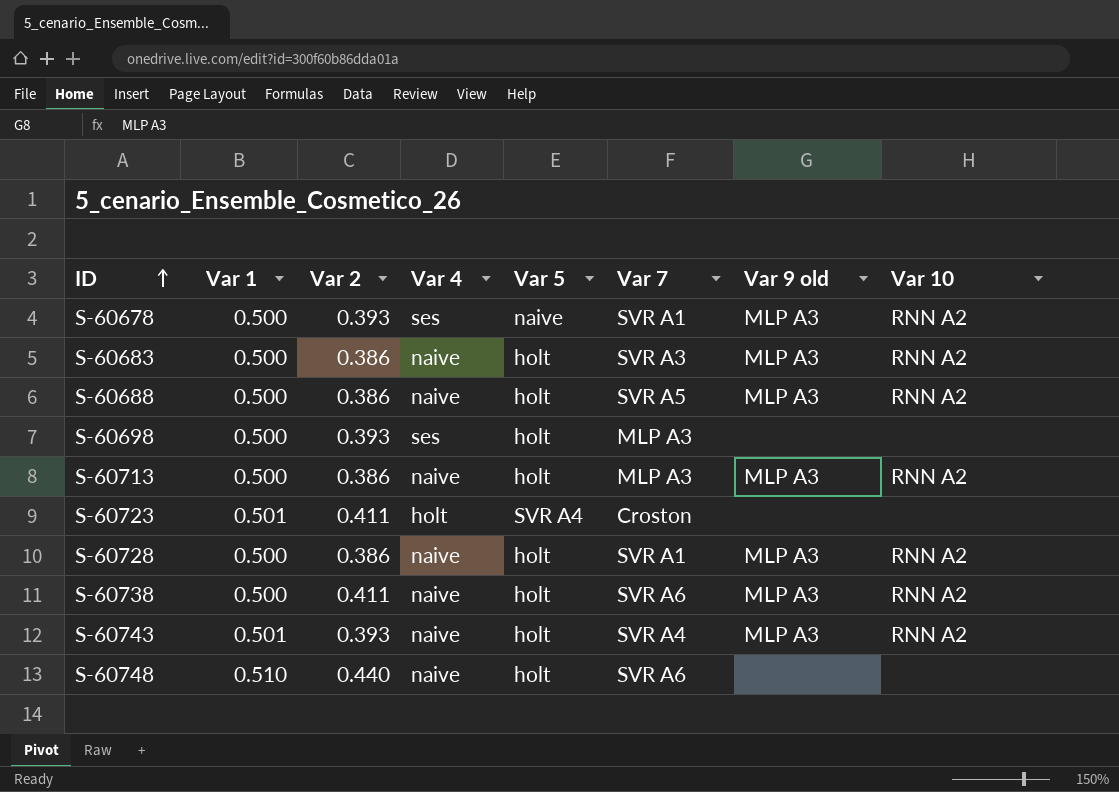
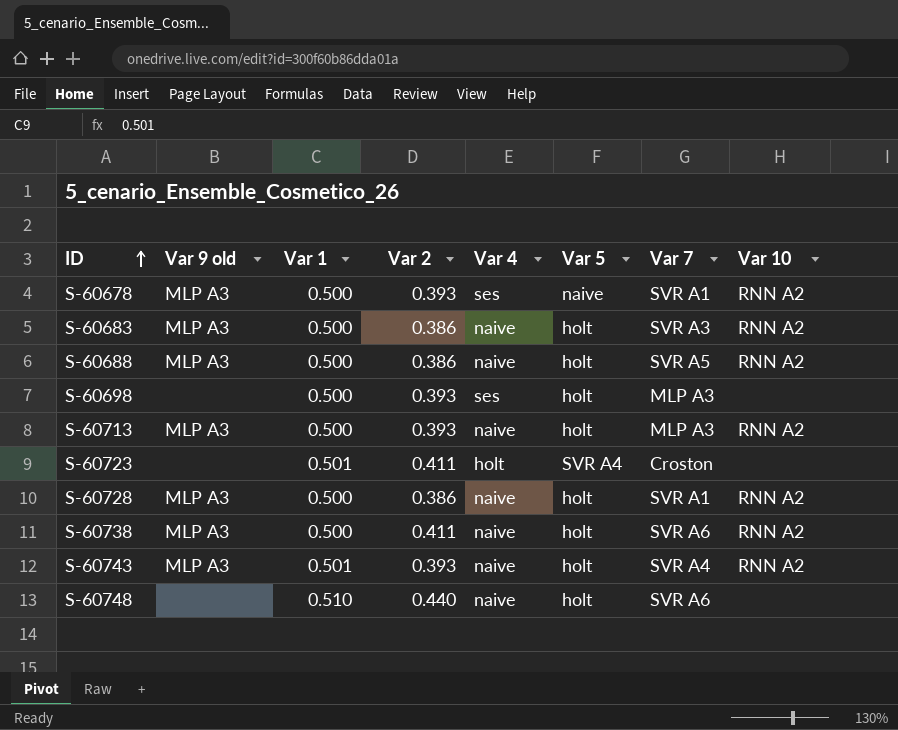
column Var 9 old | position: 7 -> 2
S-60713 | Var 2: 0.386 -> 0.393

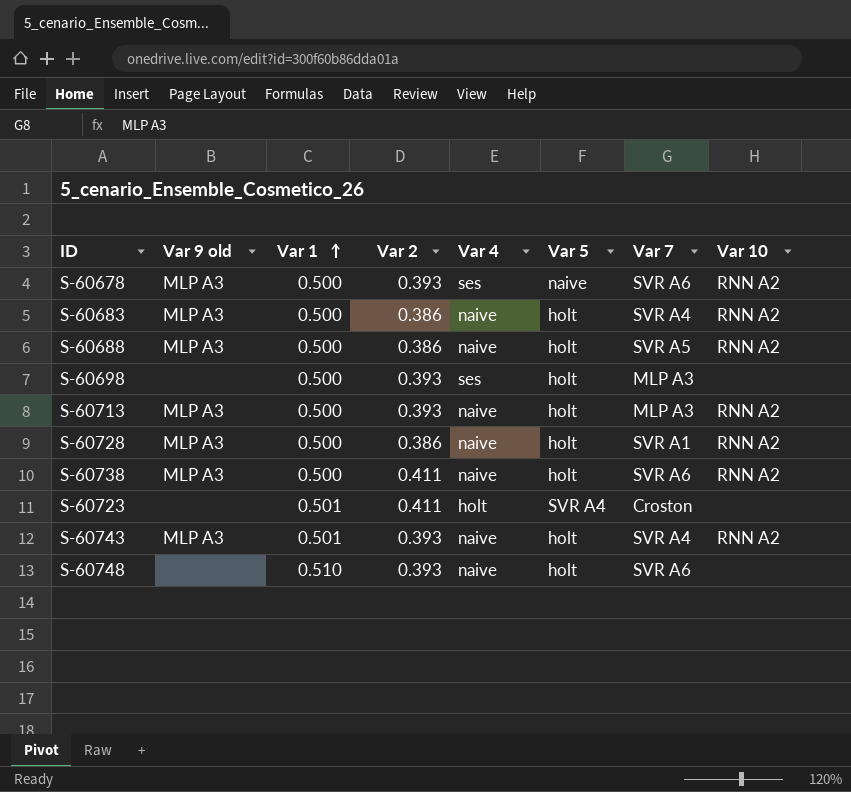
row order: ID ascending -> Var 1 ascending
S-60678 | Var 7: SVR A1 -> SVR A6
S-60683 | Var 7: SVR A3 -> SVR A4
S-60748 | Var 2: 0.440 -> 0.393

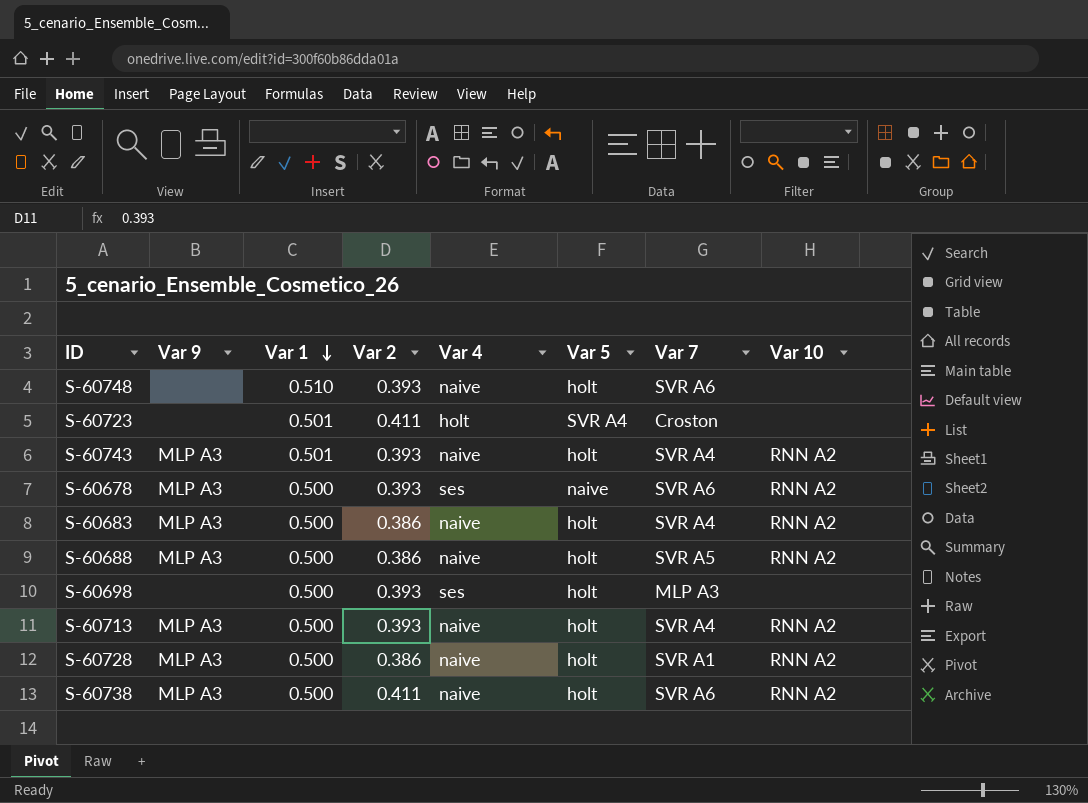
row order: Var 1 ascending -> Var 1 descending
column name: Var 9 old -> Var 9
S-60713 | Var 7: MLP A3 -> SVR A4

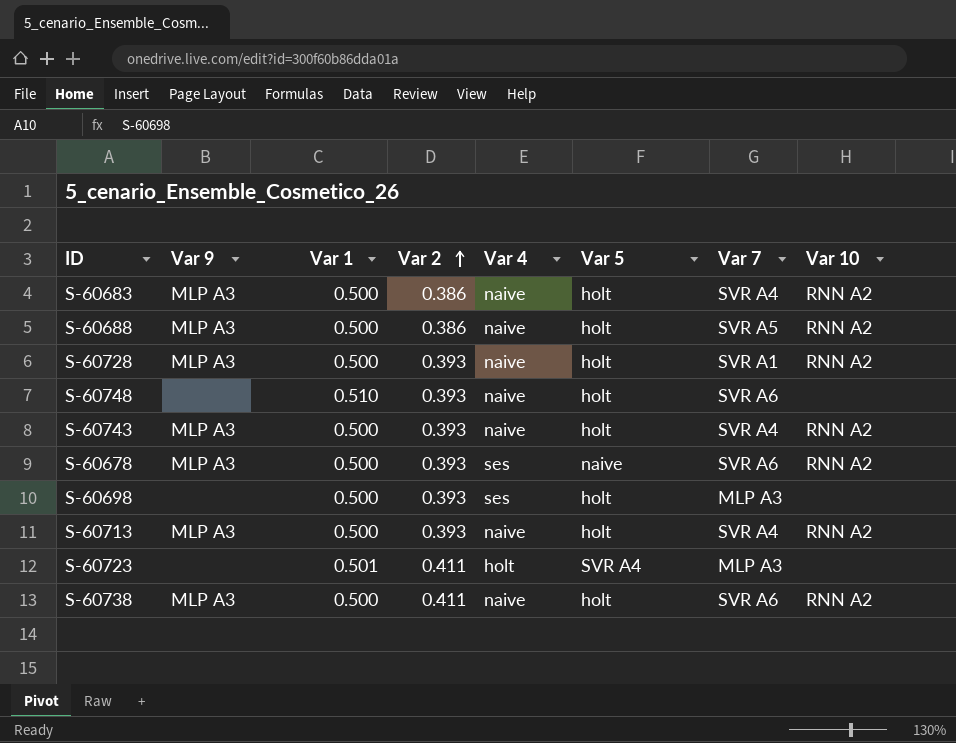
row order: Var 1 descending -> Var 2 ascending
S-60728 | Var 2: 0.386 -> 0.393
S-60743 | Var 1: 0.501 -> 0.500
S-60723 | Var 7: Croston -> MLP A3

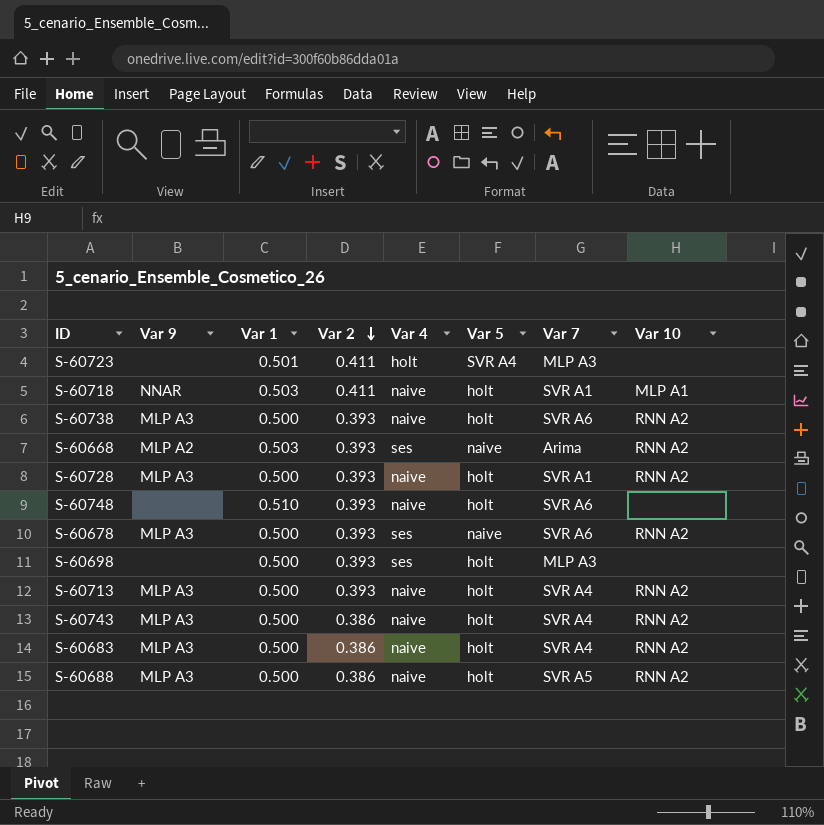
row order: Var 2 ascending -> Var 2 descending
row S-60718: none -> NNAR | 0.503 | 0.411 | naive | holt | SVR A1 | MLP A1
S-60738 | Var 2: 0.411 -> 0.393
row S-60668: none -> MLP A2 | 0.503 | 0.393 | ses | naive | Arima | RNN A2
S-60743 | Var 2: 0.393 -> 0.386

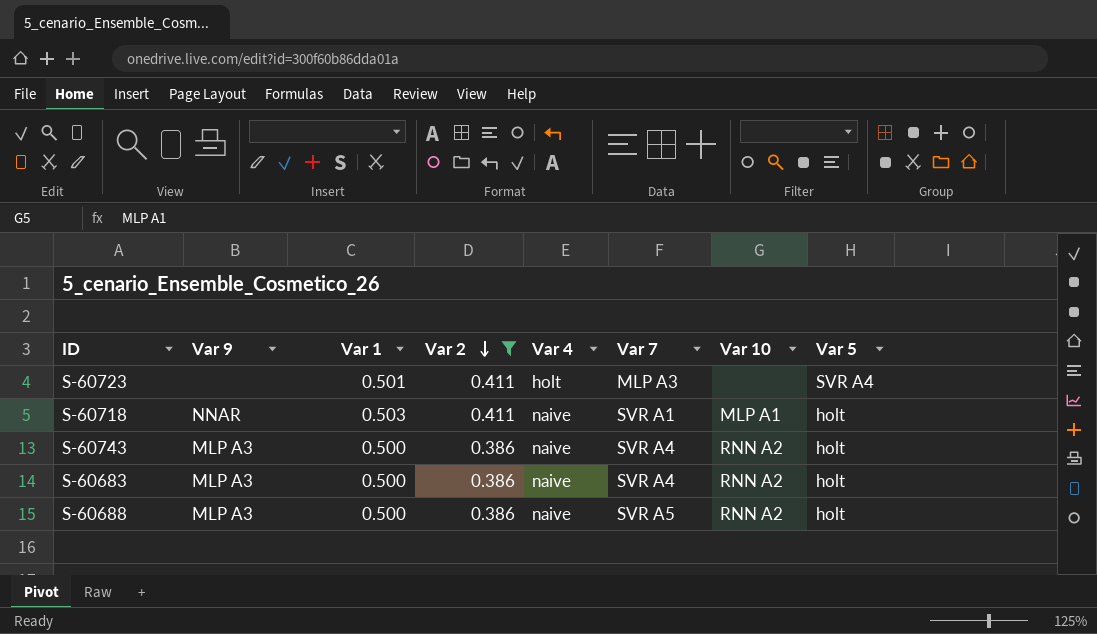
filter: none -> Var 2 != 0.393
column Var 5 | position: 6 -> 8

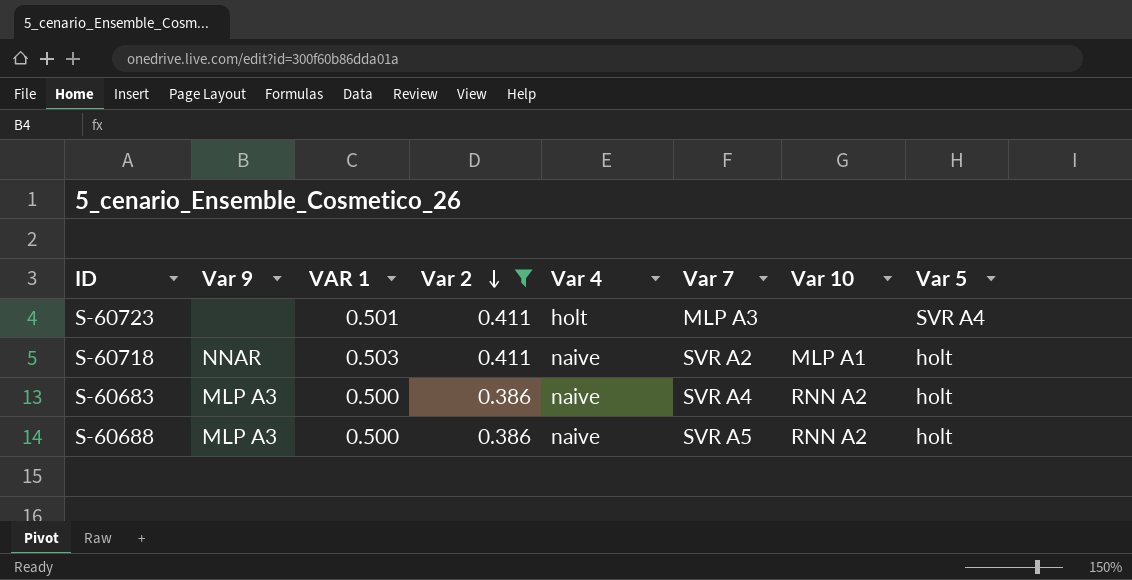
column name: Var 1 -> VAR 1
row S-60743: MLP A3 | 0.500 | 0.386 | naive | SVR A4 | RNN A2 | holt -> none
S-60718 | Var 7: SVR A1 -> SVR A2

